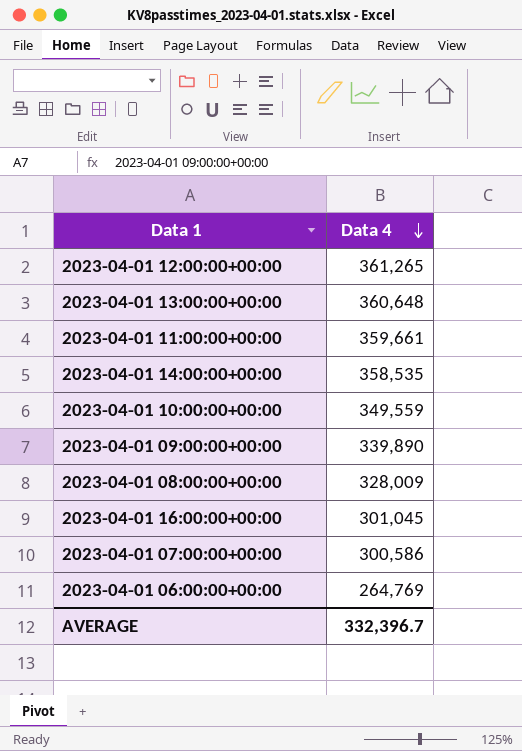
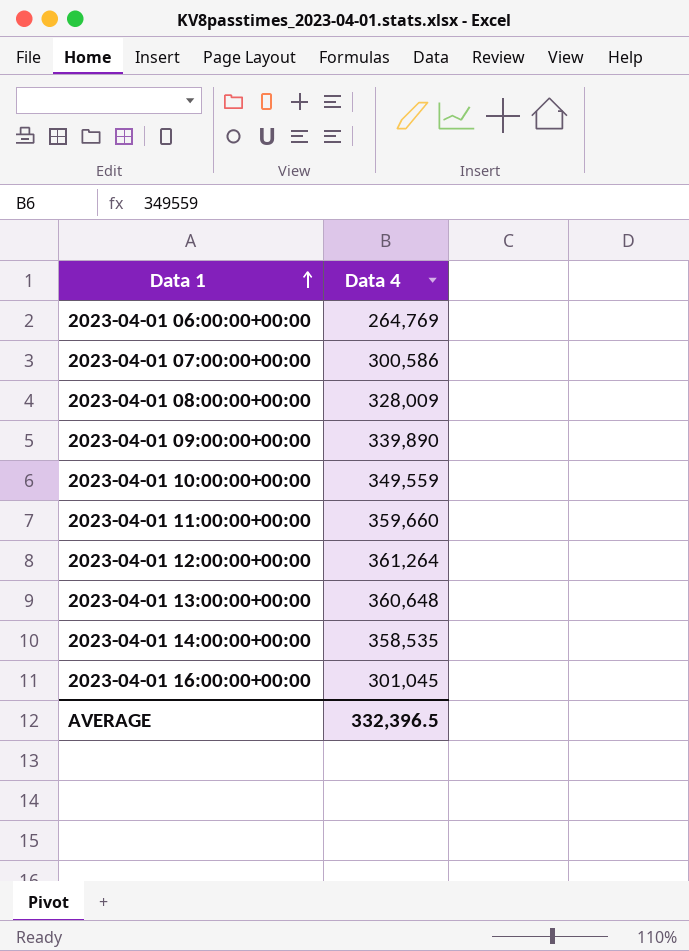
row order: Data 4 descending -> Data 1 ascending
2023-04-01 11:00:00+00:00 | Data 4: 359,661 -> 359,660
2023-04-01 12:00:00+00:00 | Data 4: 361,265 -> 361,264
AVERAGE | Data 4: 332,396.7 -> 332,396.5

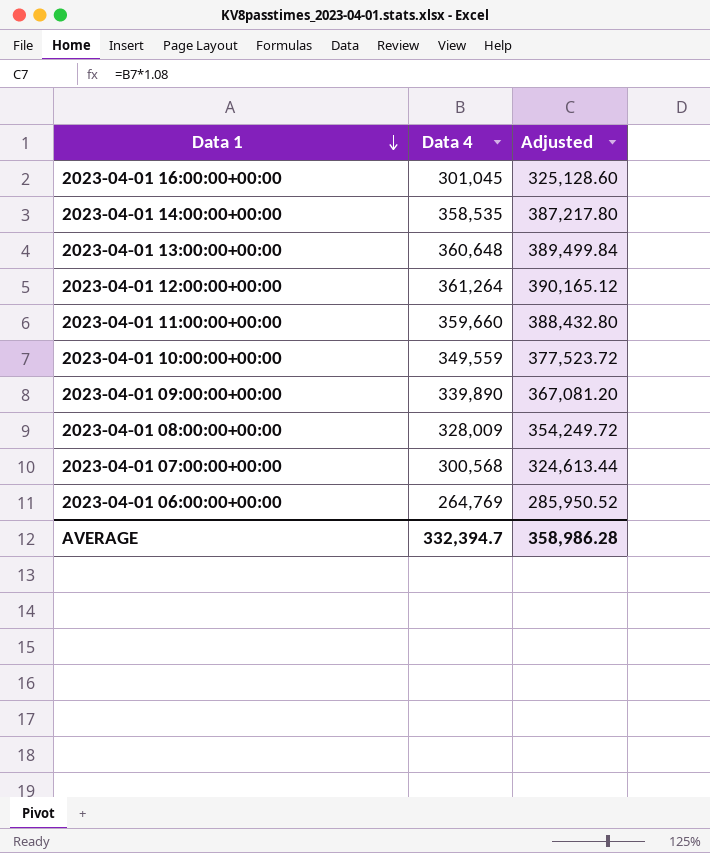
row order: Data 1 ascending -> Data 1 descending
column Adjusted | formula: none -> [Data 4] * 1.08
2023-04-01 07:00:00+00:00 | Data 4: 300,586 -> 300,568
AVERAGE | Data 4: 332,396.5 -> 332,394.7

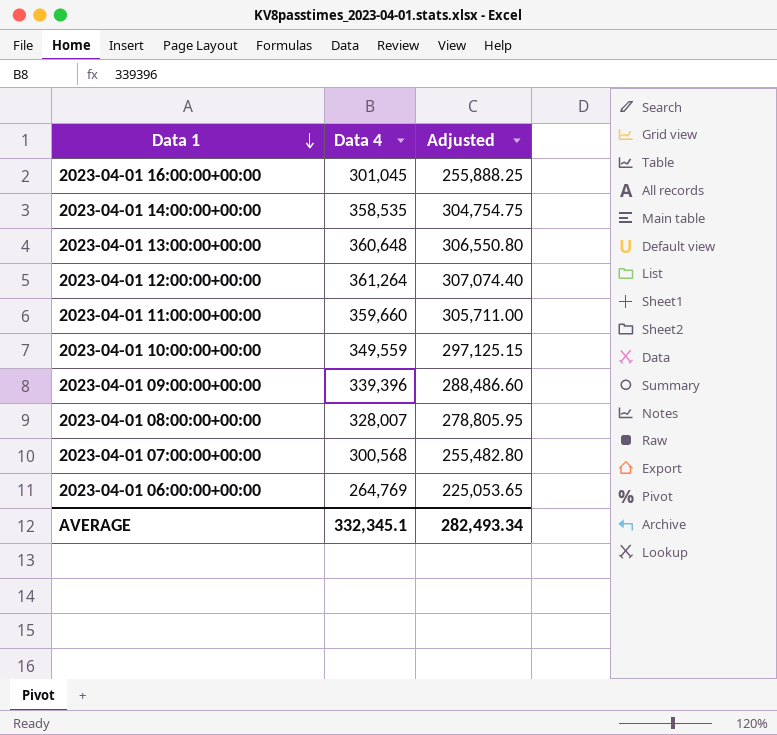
column Adjusted | formula: [Data 4] * 1.08 -> [Data 4] * 0.85
2023-04-01 09:00:00+00:00 | Data 4: 339,890 -> 339,396
2023-04-01 08:00:00+00:00 | Data 4: 328,009 -> 328,007
AVERAGE | Data 4: 332,394.7 -> 332,345.1
AVERAGE | Adjusted: 358,986.28 -> 282,493.34

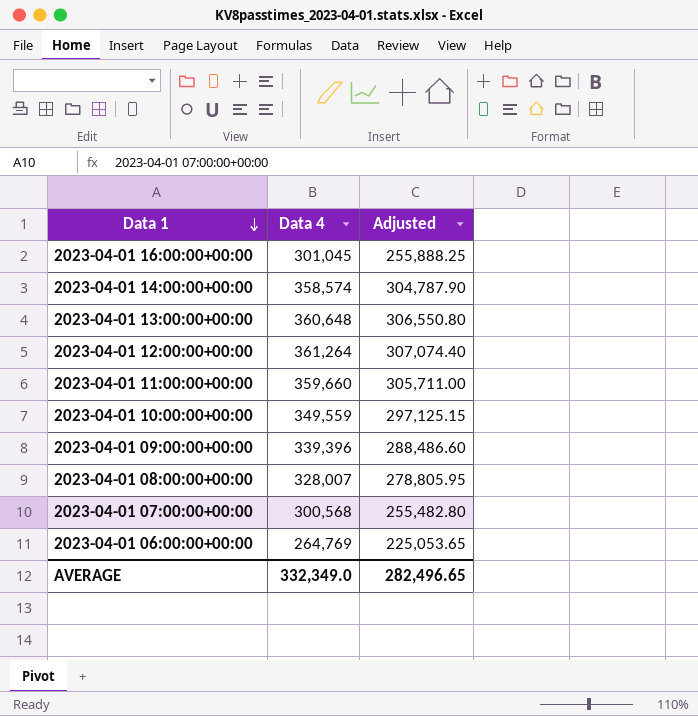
2023-04-01 14:00:00+00:00 | Data 4: 358,535 -> 358,574
2023-04-01 14:00:00+00:00 | Adjusted: 304,754.75 -> 304,787.90
AVERAGE | Data 4: 332,345.1 -> 332,349.0
AVERAGE | Adjusted: 282,493.34 -> 282,496.65

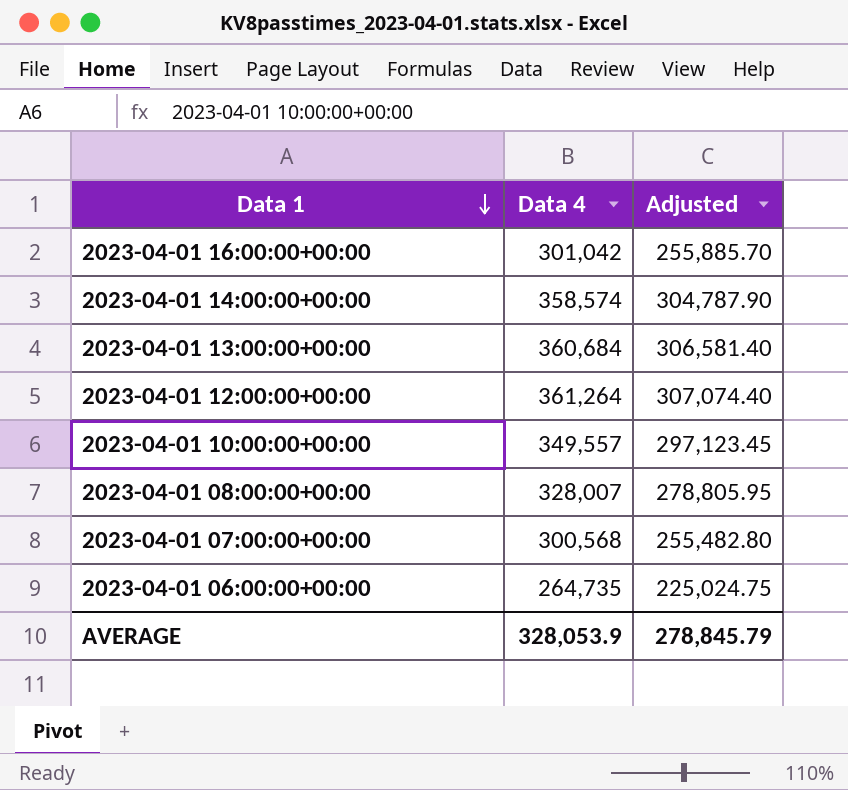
row 2023-04-01 11:00:00+00:00: 359,660 | 305,711.00 -> none
row 2023-04-01 09:00:00+00:00: 339,396 | 288,486.60 -> none
2023-04-01 16:00:00+00:00 | Data 4: 301,045 -> 301,042
2023-04-01 16:00:00+00:00 | Adjusted: 255,888.25 -> 255,885.70
2023-04-01 13:00:00+00:00 | Data 4: 360,648 -> 360,684
2023-04-01 13:00:00+00:00 | Adjusted: 306,550.80 -> 306,581.40
2023-04-01 10:00:00+00:00 | Data 4: 349,559 -> 349,557
2023-04-01 10:00:00+00:00 | Adjusted: 297,125.15 -> 297,123.45
2023-04-01 06:00:00+00:00 | Data 4: 264,769 -> 264,735
2023-04-01 06:00:00+00:00 | Adjusted: 225,053.65 -> 225,024.75
AVERAGE | Data 4: 332,349.0 -> 328,053.9
AVERAGE | Adjusted: 282,496.65 -> 278,845.79

